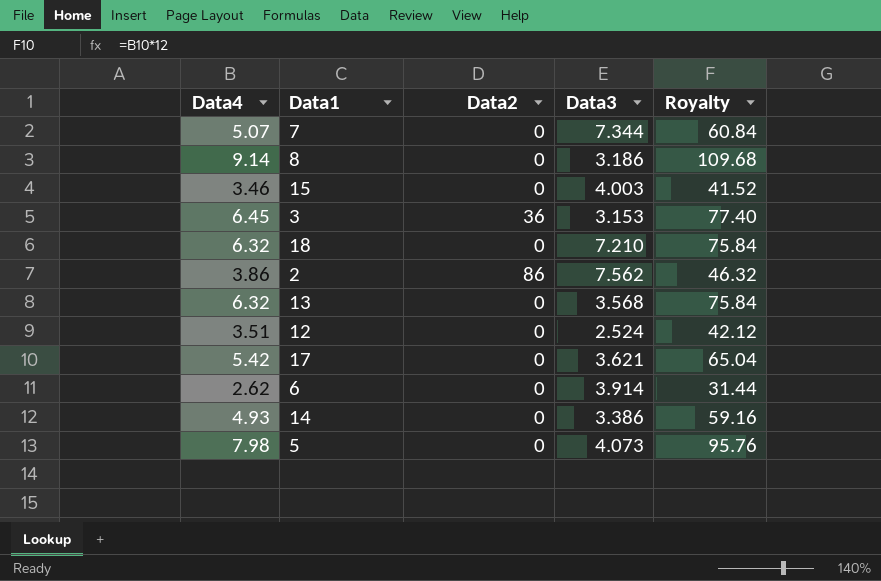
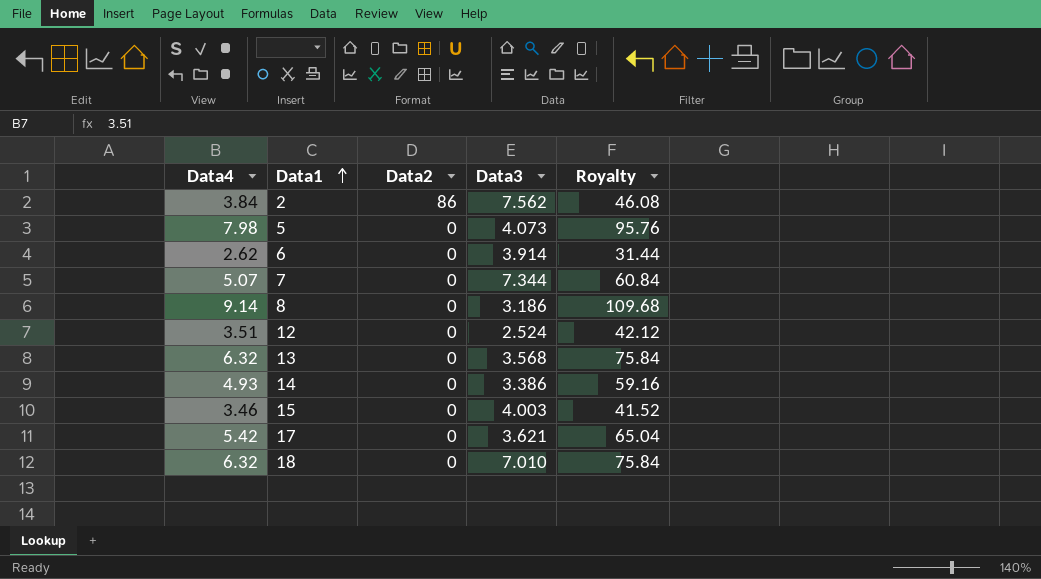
row order: none -> Data1 ascending
row 3: 6.45 | 36 | 3.153 | 77.40 -> none
2 | Data4: 3.86 -> 3.84
2 | Royalty: 46.32 -> 46.08
18 | Data3: 7.210 -> 7.010

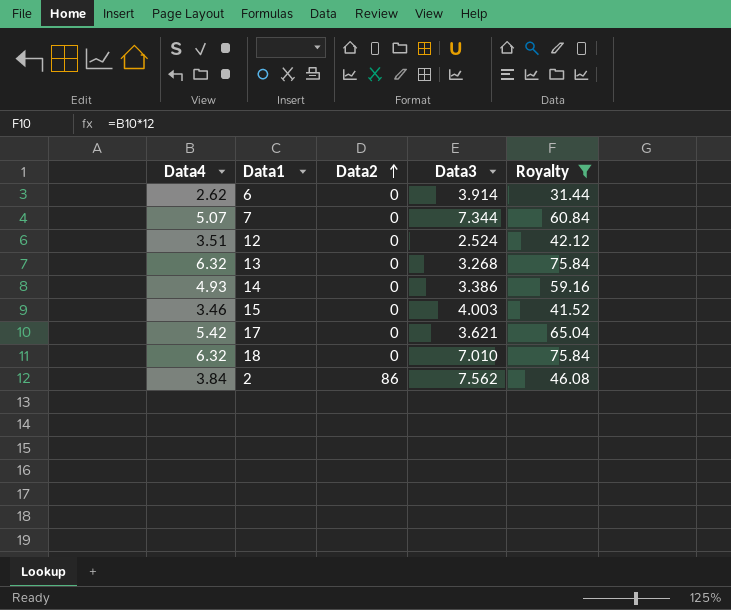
filter: none -> Royalty <= 75.84
row order: Data1 ascending -> Data2 ascending
13 | Data3: 3.568 -> 3.268

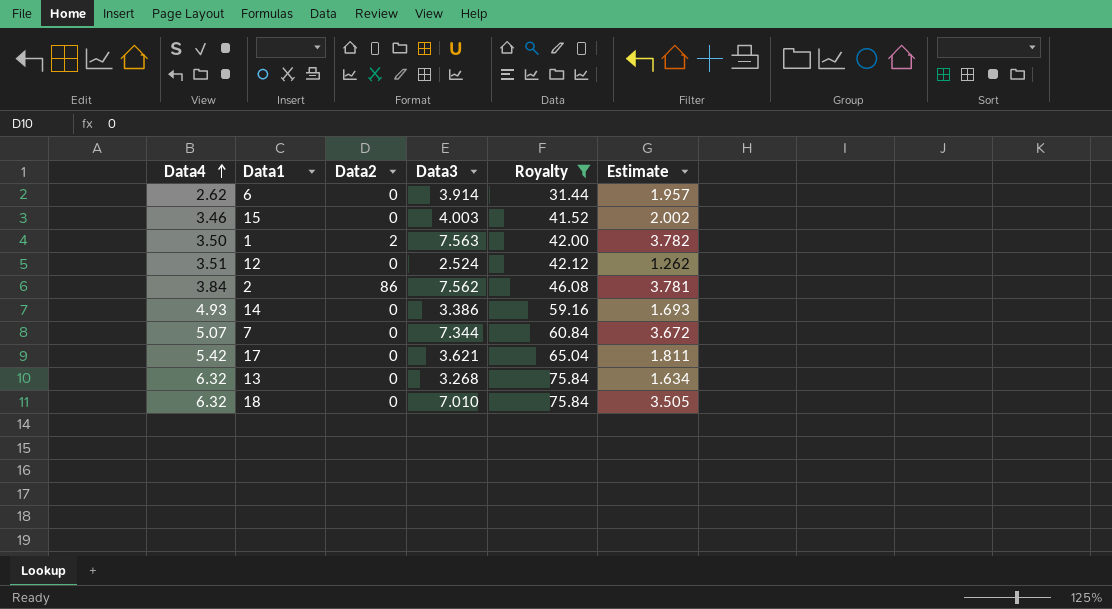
row order: Data2 ascending -> Data4 ascending
column Estimate | formula: none -> [Data3] * 0.5
row 1: none -> 3.50 | 2 | 7.563 | 42.00 | 3.782

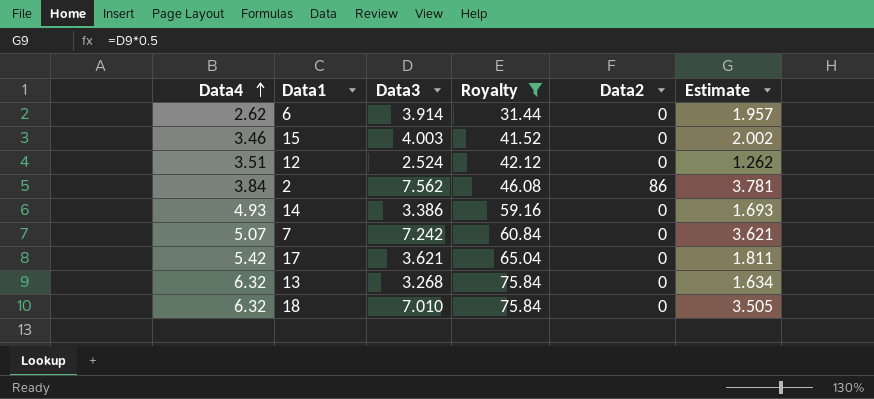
column Data2 | position: 3 -> 5
row 1: 3.50 | 2 | 7.563 | 42.00 | 3.782 -> none
7 | Data3: 7.344 -> 7.242
7 | Estimate: 3.672 -> 3.621

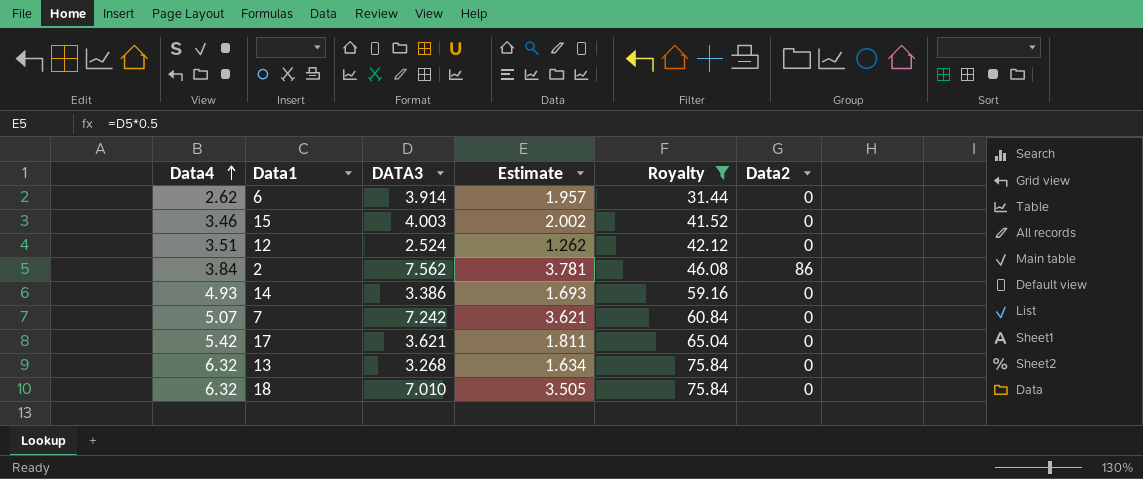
column name: Data3 -> DATA3
column Estimate | position: 6 -> 4

